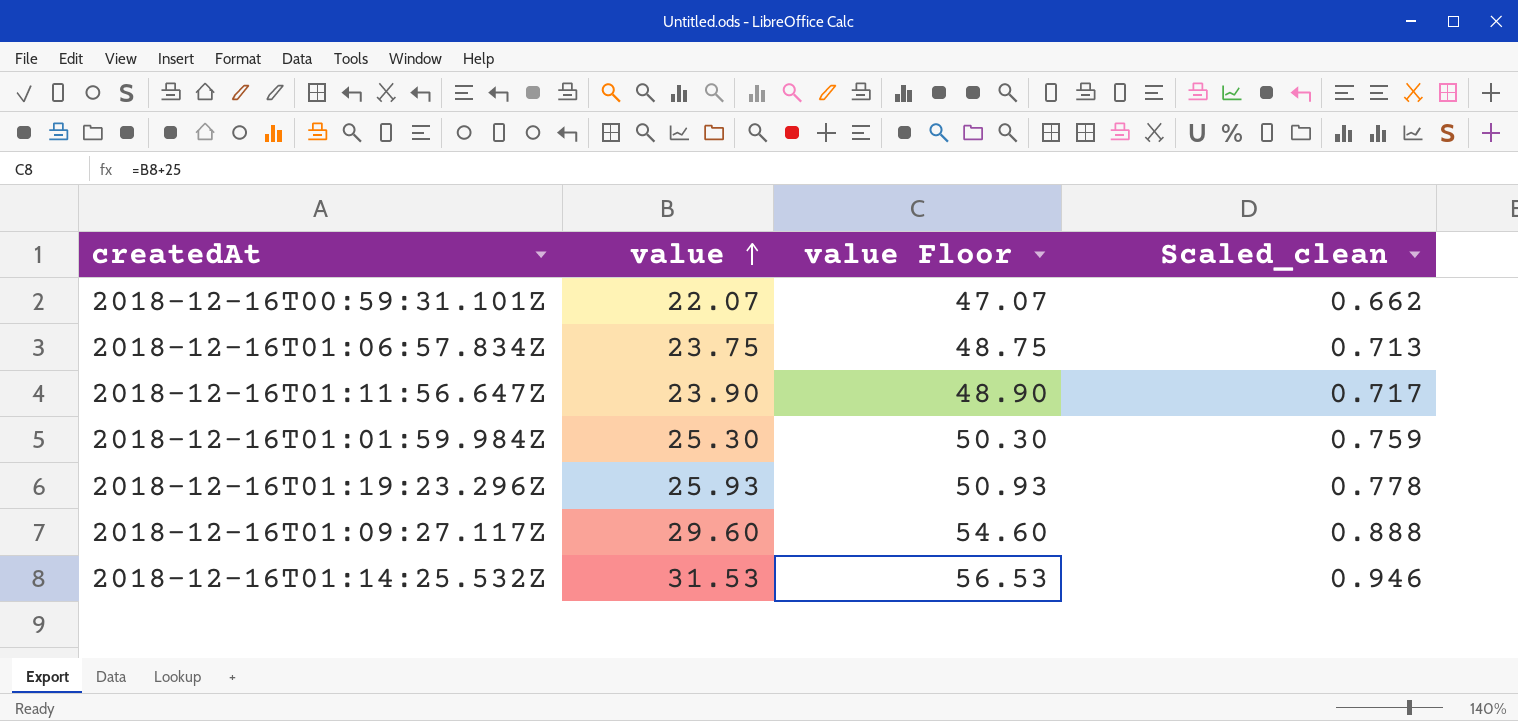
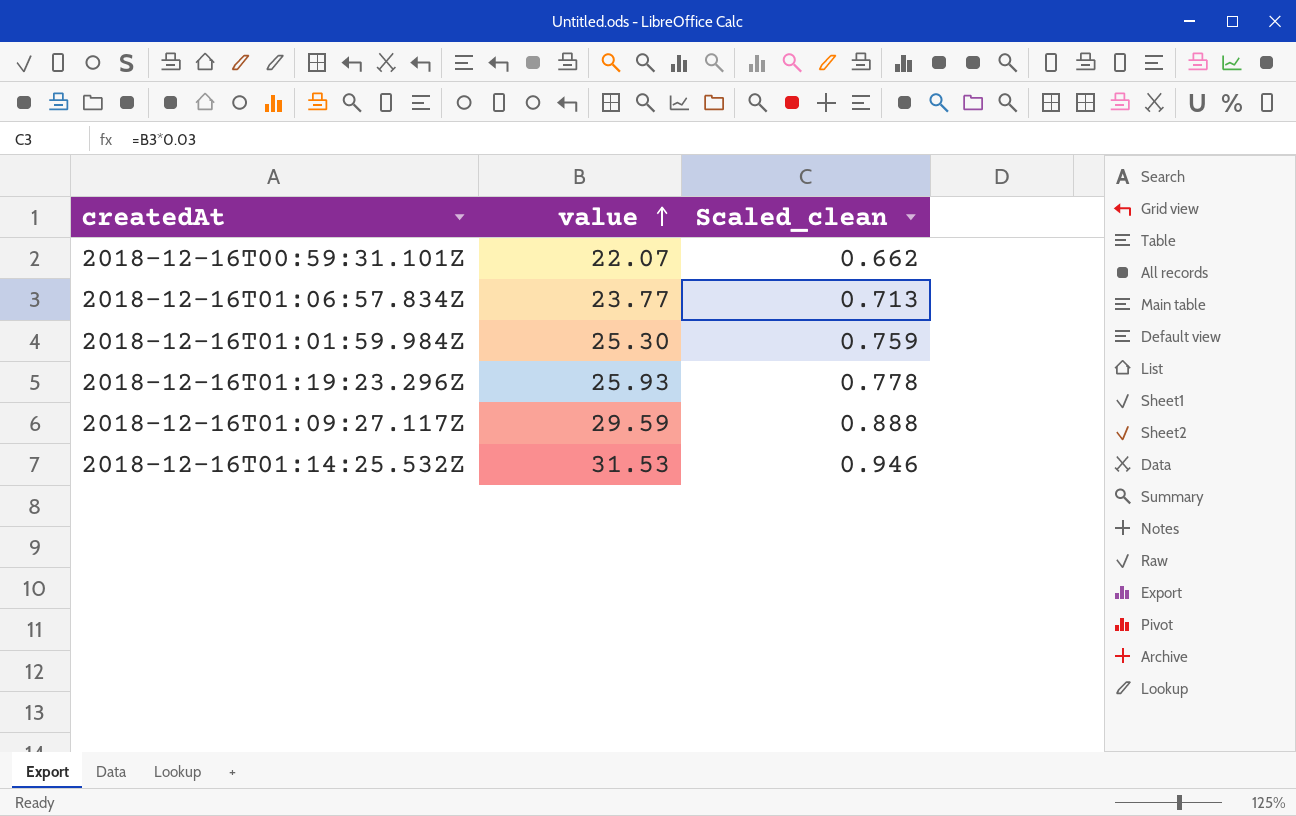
column value Floor | formula: [value] + 25 -> none
row 2018-12-16T01:11:56.647Z: 23.90 | 48.90 | 0.717 -> none
2018-12-16T01:06:57.834Z | value: 23.75 -> 23.77
2018-12-16T01:09:27.117Z | value: 29.60 -> 29.59

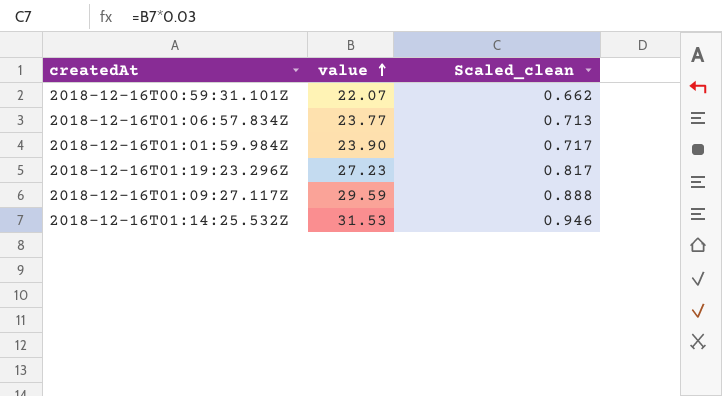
2018-12-16T01:01:59.984Z | value: 25.30 -> 23.90
2018-12-16T01:01:59.984Z | Scaled_clean: 0.759 -> 0.717
2018-12-16T01:19:23.296Z | value: 25.93 -> 27.23
2018-12-16T01:19:23.296Z | Scaled_clean: 0.778 -> 0.817

